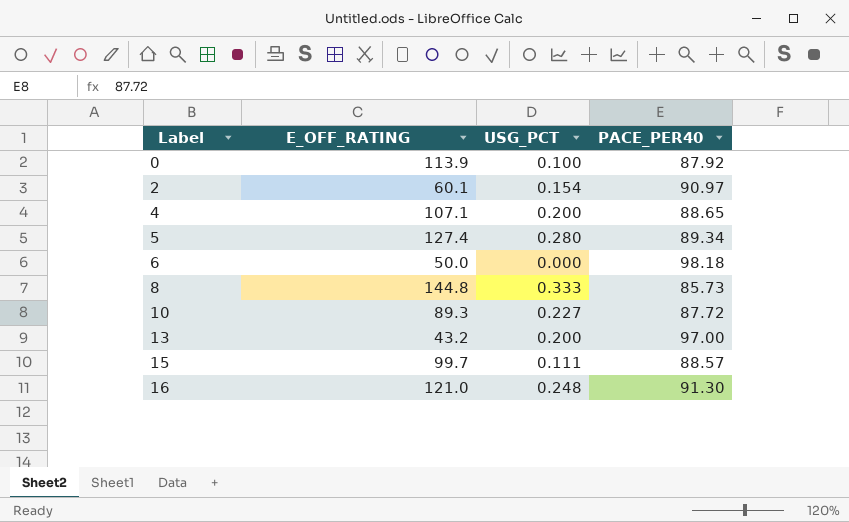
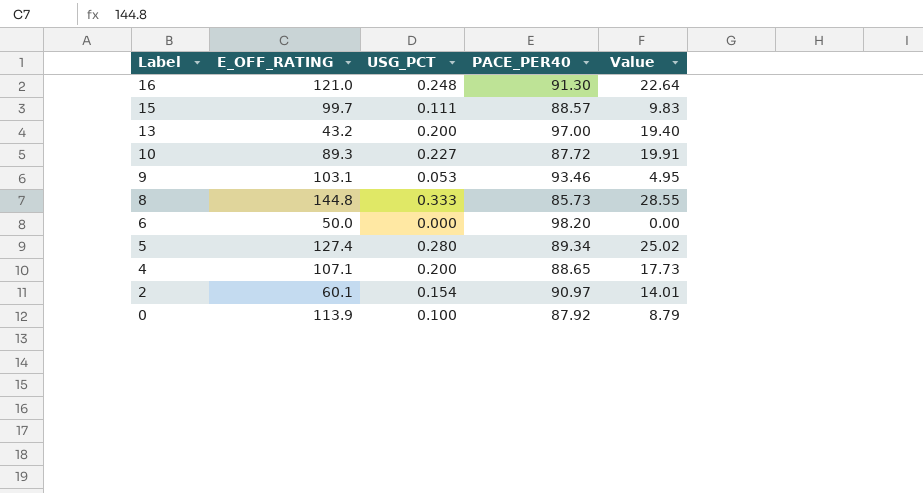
row order: Label ascending -> Label descending
column Value | formula: none -> [USG_PCT] * [PACE_PER40]
row 9: none -> 103.1 | 0.053 | 93.46 | 4.95
6 | PACE_PER40: 98.18 -> 98.20

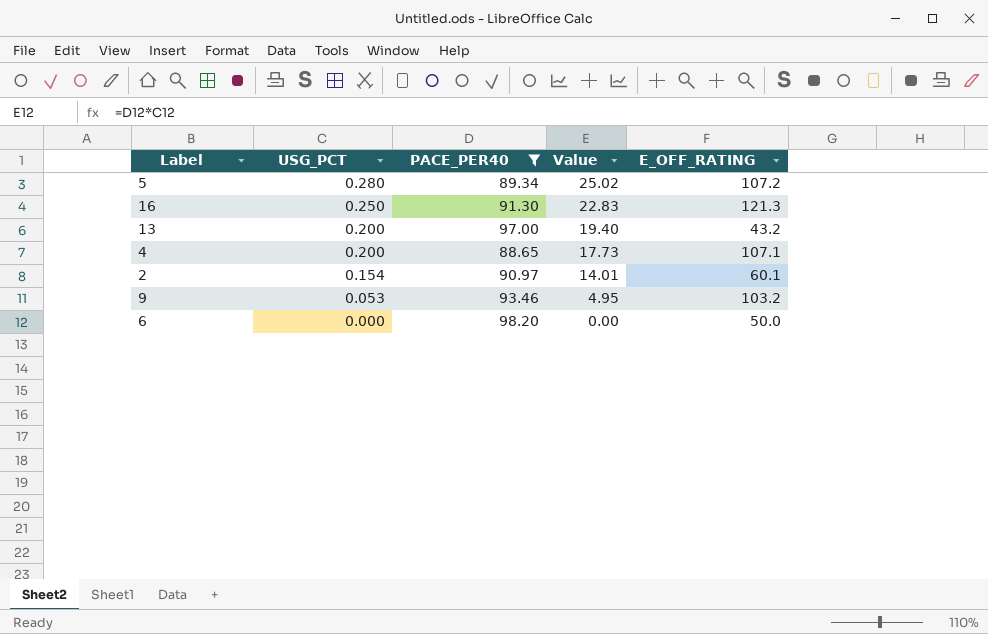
filter: none -> PACE_PER40 >= 88.65
row order: Label descending -> USG_PCT descending
column E_OFF_RATING | position: 2 -> 5
5 | E_OFF_RATING: 127.4 -> 107.2
16 | USG_PCT: 0.248 -> 0.250
16 | Value: 22.64 -> 22.83
16 | E_OFF_RATING: 121.0 -> 121.3
9 | E_OFF_RATING: 103.1 -> 103.2

